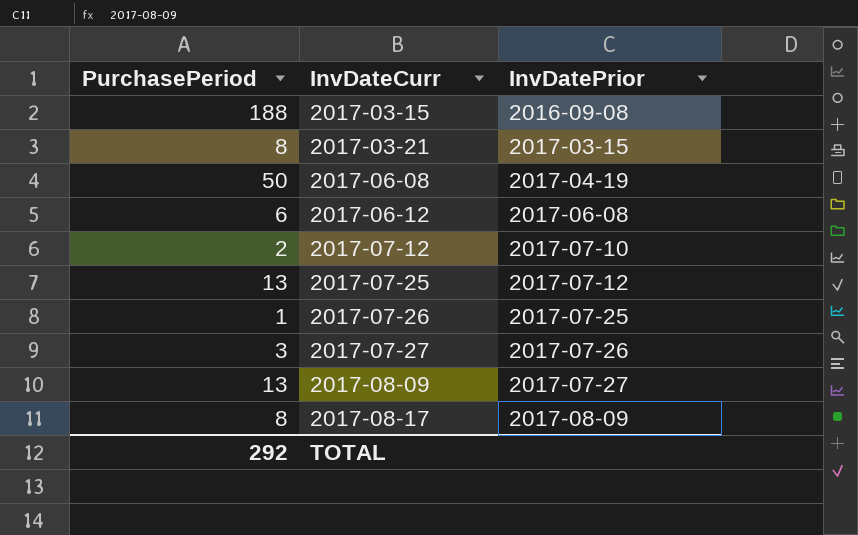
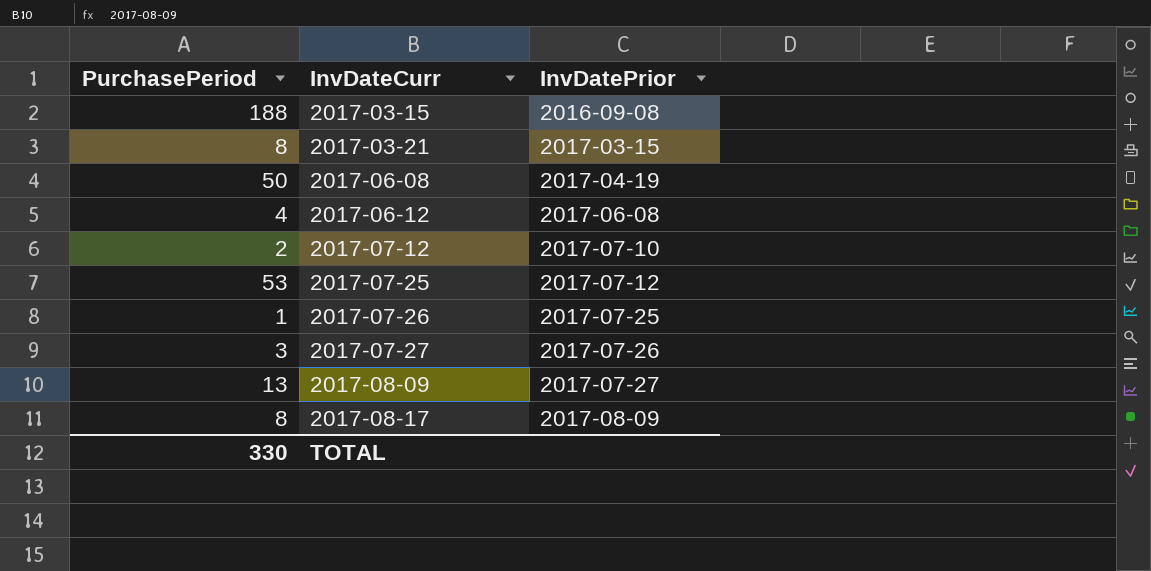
2017-06-12 | PurchasePeriod: 6 -> 4
2017-07-25 | PurchasePeriod: 13 -> 53
TOTAL | PurchasePeriod: 292 -> 330

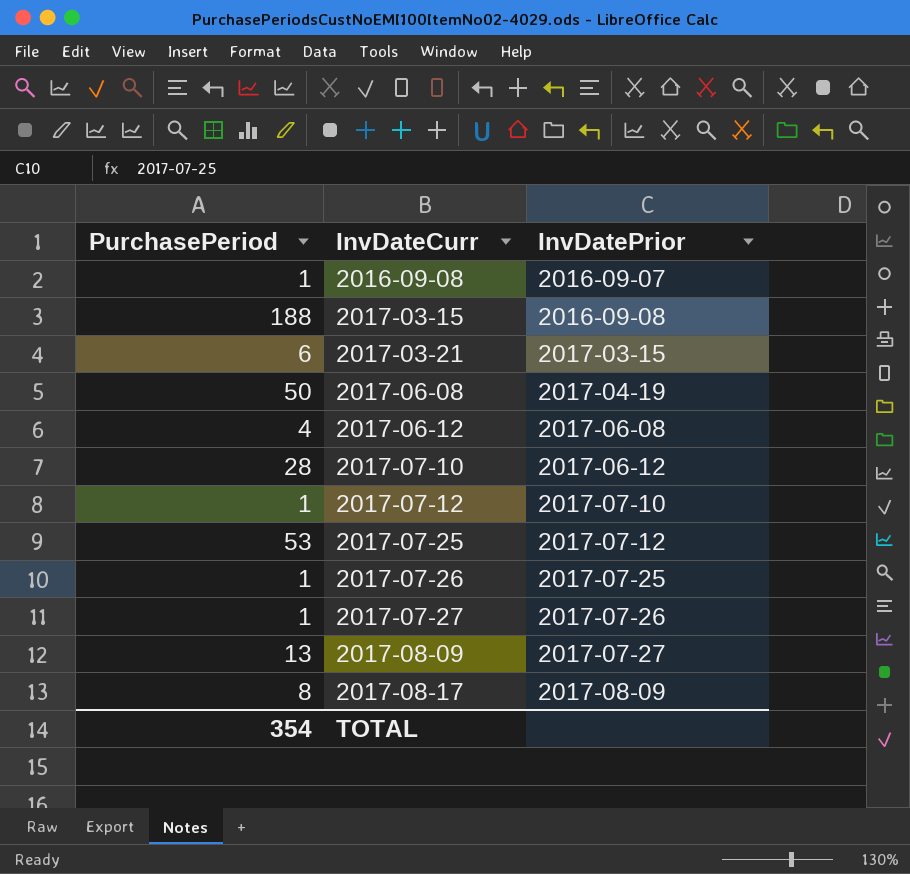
row 2016-09-08: none -> 1 | 2016-09-07
2017-03-21 | PurchasePeriod: 8 -> 6
row 2017-07-10: none -> 28 | 2017-06-12
2017-07-12 | PurchasePeriod: 2 -> 1
2017-07-27 | PurchasePeriod: 3 -> 1
TOTAL | PurchasePeriod: 330 -> 354

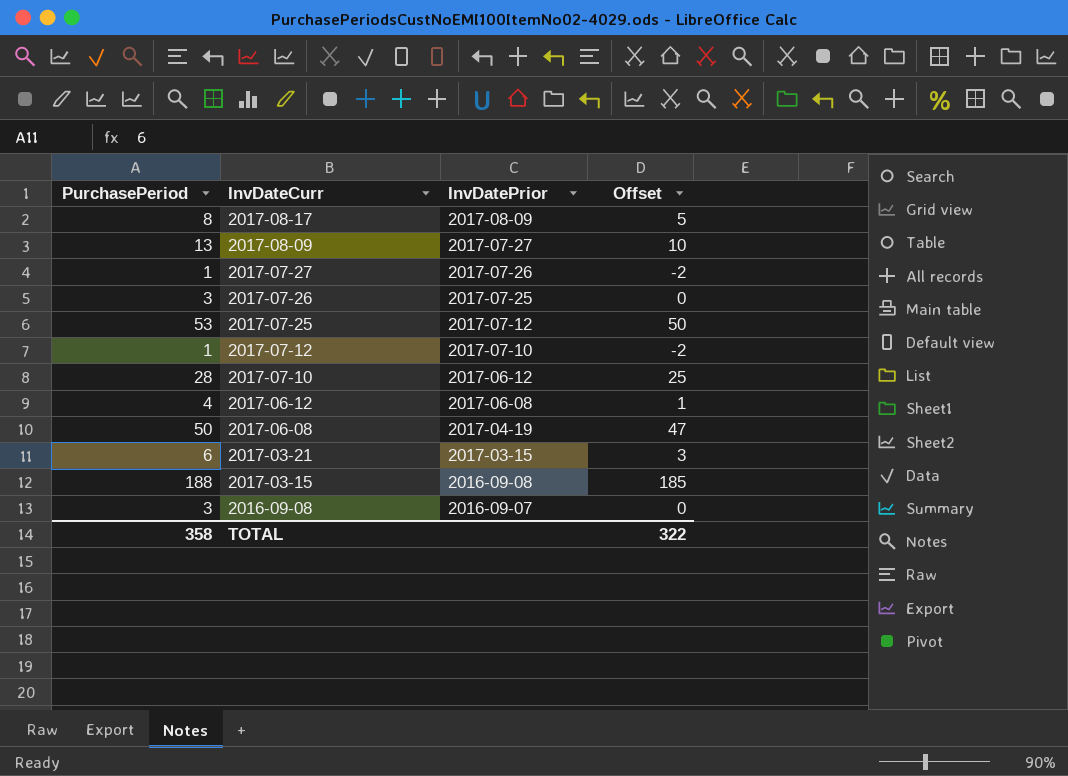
row order: InvDateCurr ascending -> InvDateCurr descending
column Offset | formula: none -> [PurchasePeriod] - 3
2017-07-26 | PurchasePeriod: 1 -> 3
2016-09-08 | PurchasePeriod: 1 -> 3
TOTAL | PurchasePeriod: 354 -> 358

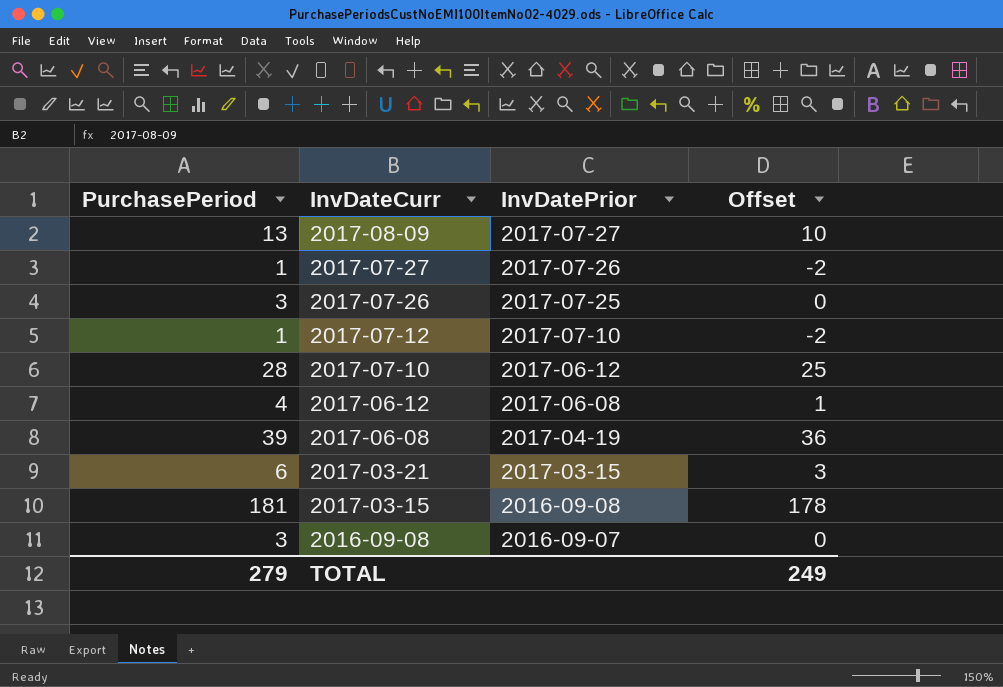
row 2017-08-17: 8 | 2017-08-09 | 5 -> none
row 2017-07-25: 53 | 2017-07-12 | 50 -> none
2017-06-08 | PurchasePeriod: 50 -> 39
2017-06-08 | Offset: 47 -> 36
2017-03-15 | PurchasePeriod: 188 -> 181
2017-03-15 | Offset: 185 -> 178
TOTAL | PurchasePeriod: 358 -> 279
TOTAL | Offset: 322 -> 249

